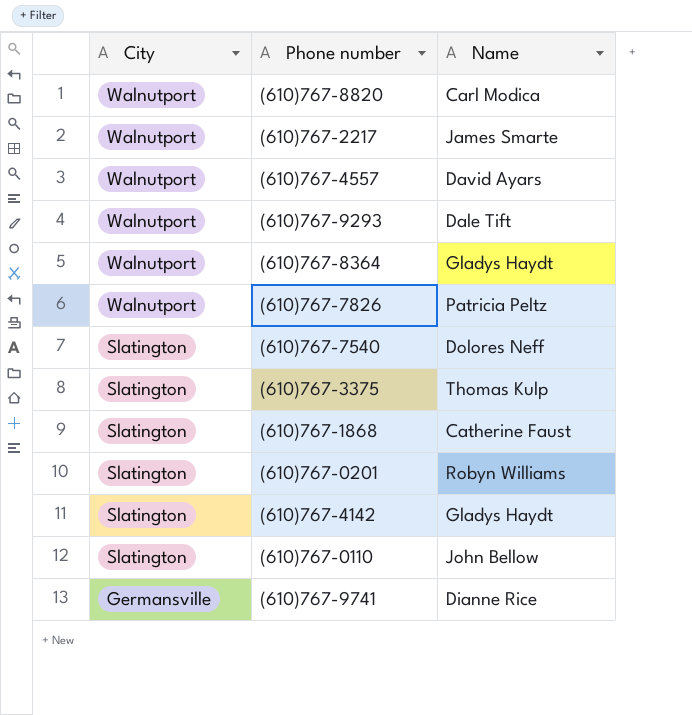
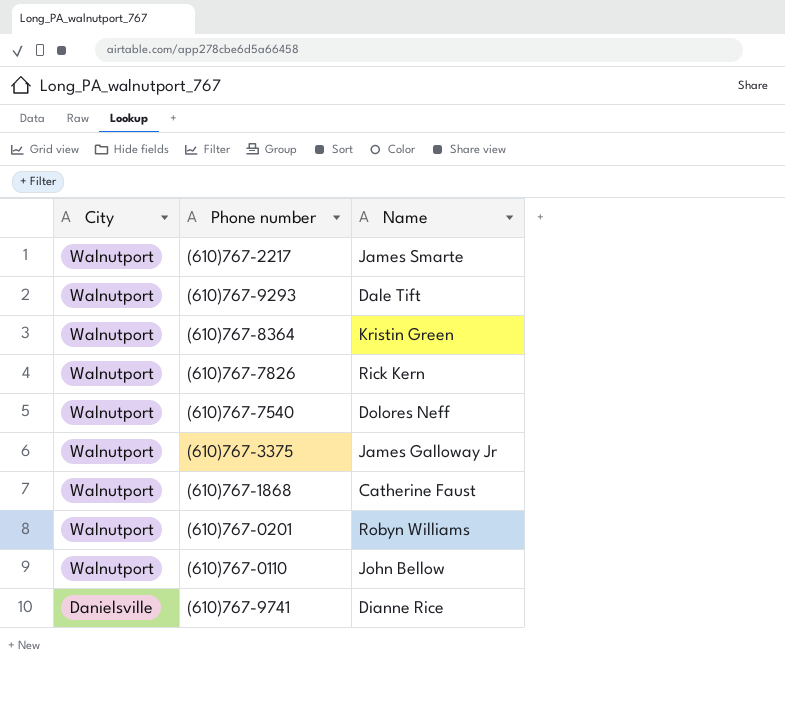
row (610)767-8820: Walnutport | Carl Modica -> none
row (610)767-4557: Walnutport | David Ayars -> none
row (610)767-4142: Slatington | Gladys Haydt -> none
(610)767-8364 | Name: Gladys Haydt -> Kristin Green
(610)767-7826 | Name: Patricia Peltz -> Rick Kern
(610)767-7540 | City: Slatington -> Walnutport
(610)767-3375 | City: Slatington -> Walnutport
(610)767-3375 | Name: Thomas Kulp -> James Galloway Jr
(610)767-1868 | City: Slatington -> Walnutport
(610)767-0201 | City: Slatington -> Walnutport
(610)767-0110 | City: Slatington -> Walnutport
(610)767-9741 | City: Germansville -> Danielsville

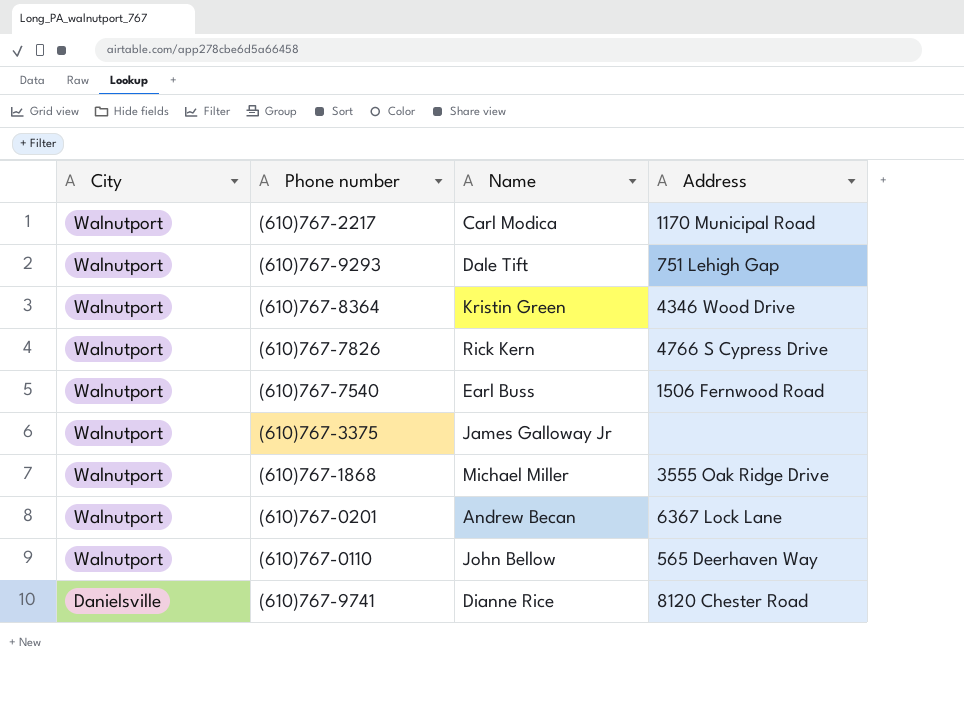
column Address | position: none -> 4
(610)767-2217 | Name: James Smarte -> Carl Modica
(610)767-7540 | Name: Dolores Neff -> Earl Buss
(610)767-1868 | Name: Catherine Faust -> Michael Miller
(610)767-0201 | Name: Robyn Williams -> Andrew Becan

